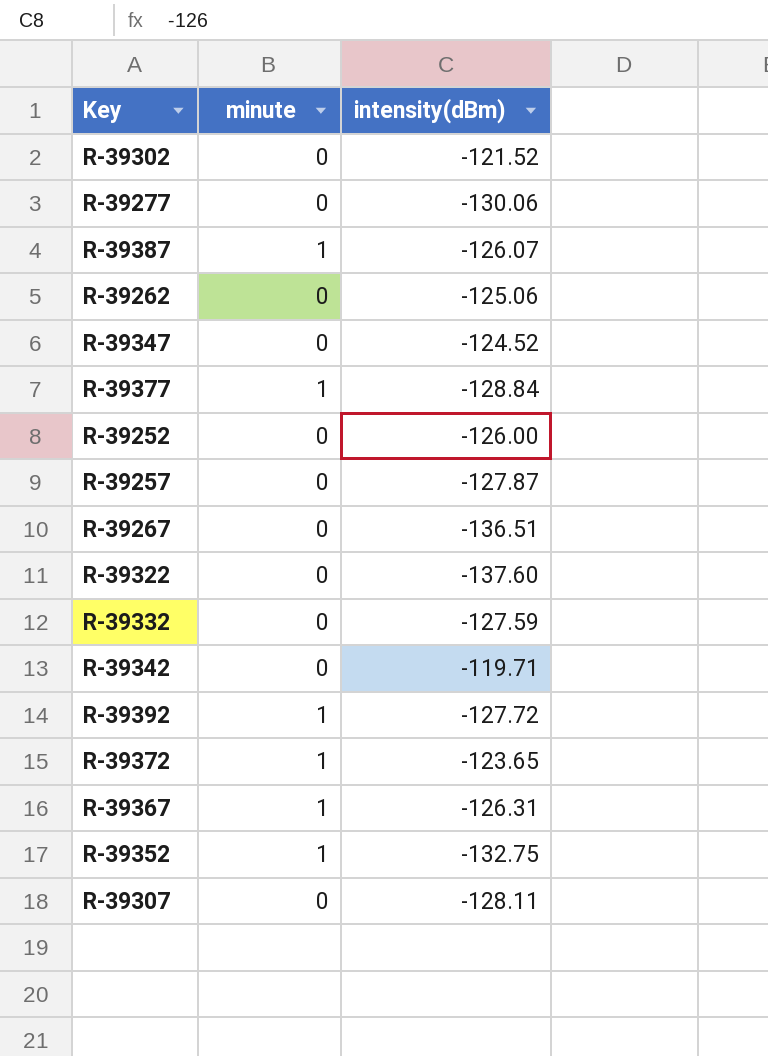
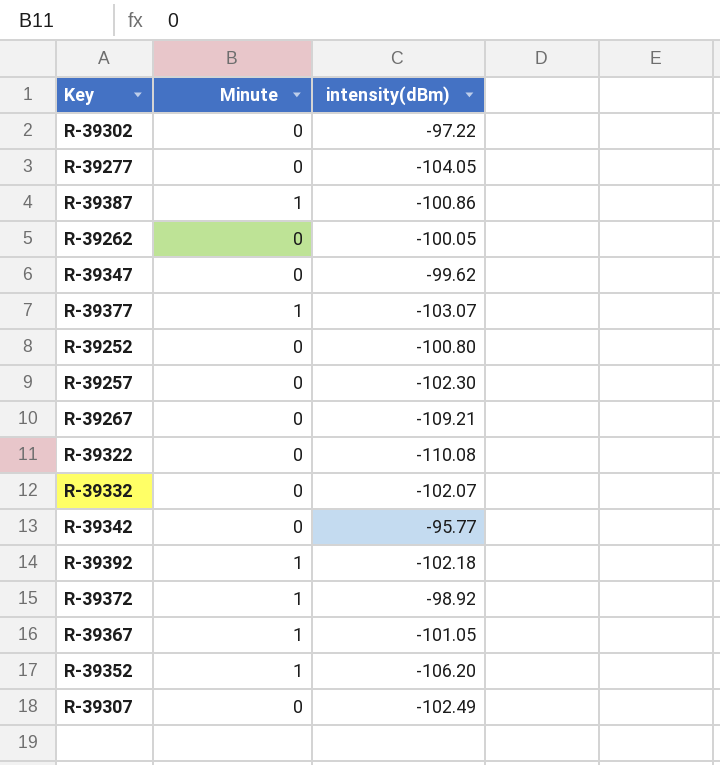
column name: minute -> Minute
R-39302 | intensity(dBm): -121.52 -> -97.22
R-39277 | intensity(dBm): -130.06 -> -104.05
R-39387 | intensity(dBm): -126.07 -> -100.86
R-39262 | intensity(dBm): -125.06 -> -100.05
R-39347 | intensity(dBm): -124.52 -> -99.62
R-39377 | intensity(dBm): -128.84 -> -103.07
R-39252 | intensity(dBm): -126.00 -> -100.80
R-39257 | intensity(dBm): -127.87 -> -102.30
R-39267 | intensity(dBm): -136.51 -> -109.21
R-39322 | intensity(dBm): -137.60 -> -110.08
R-39332 | intensity(dBm): -127.59 -> -102.07
R-39342 | intensity(dBm): -119.71 -> -95.77
R-39392 | intensity(dBm): -127.72 -> -102.18
R-39372 | intensity(dBm): -123.65 -> -98.92
R-39367 | intensity(dBm): -126.31 -> -101.05
R-39352 | intensity(dBm): -132.75 -> -106.20
R-39307 | intensity(dBm): -128.11 -> -102.49

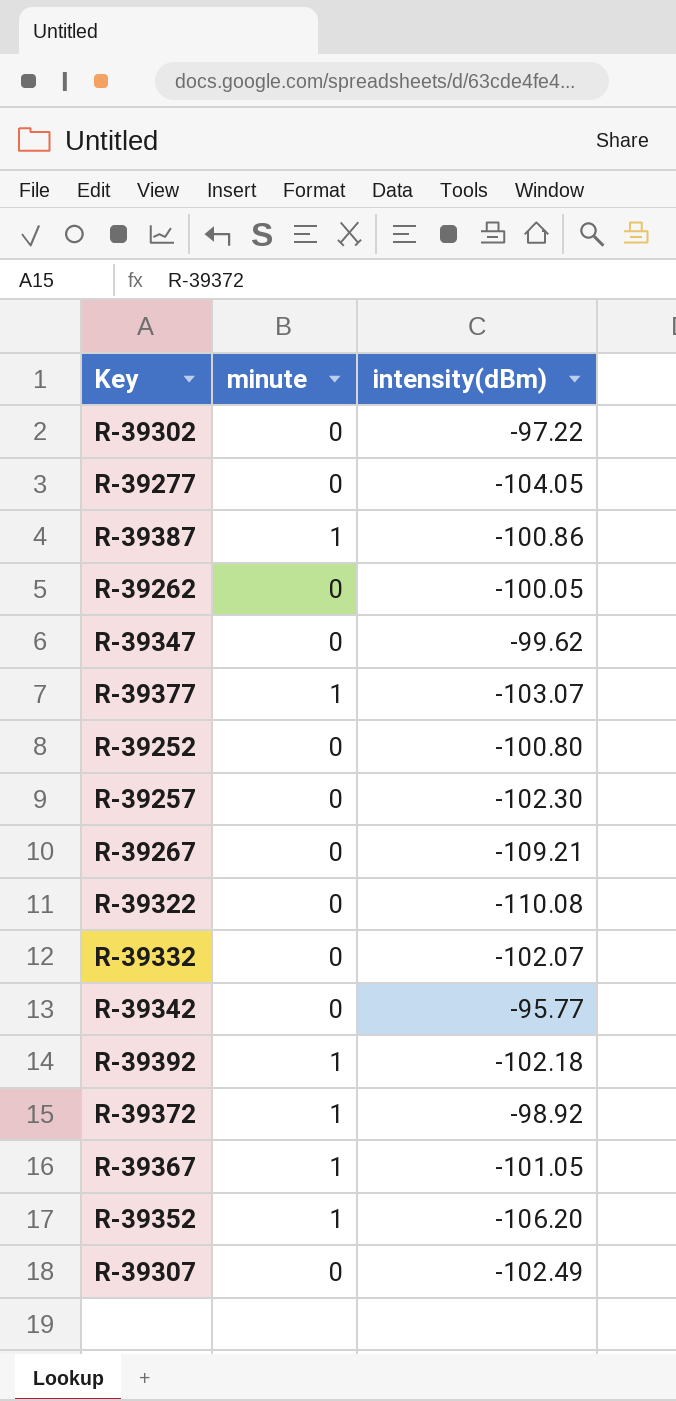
column name: Minute -> minute

